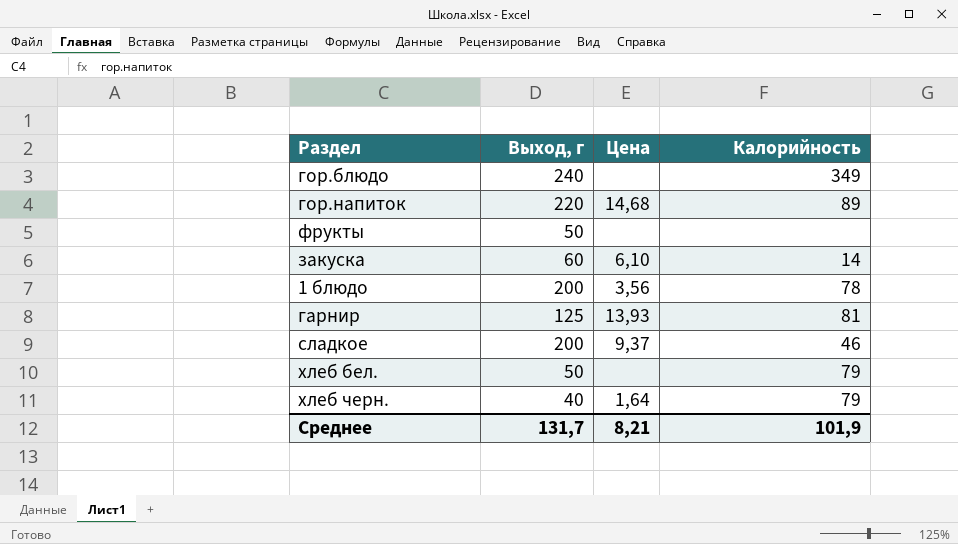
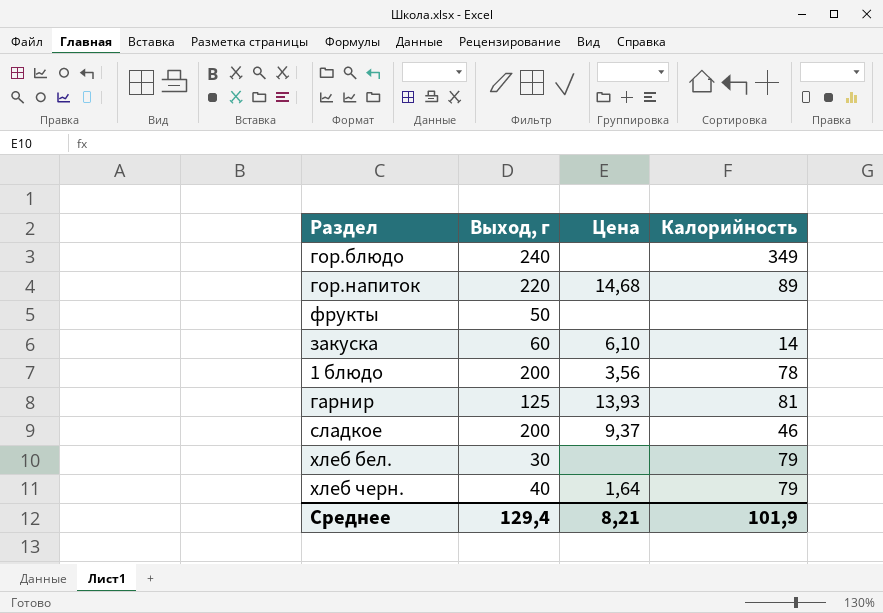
хлеб бел. | Выход, г: 50 -> 30
Среднее | Выход, г: 131,7 -> 129,4

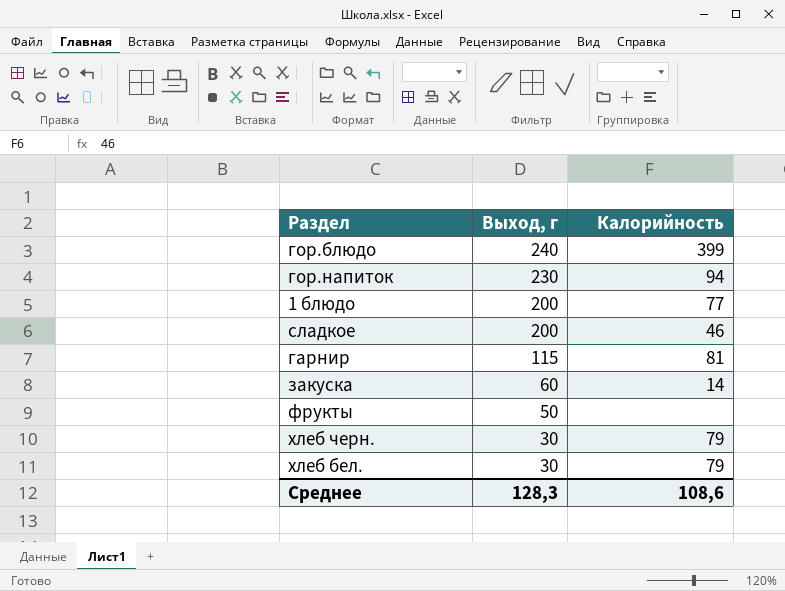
row order: none -> Выход, г descending
column Цена | position: 3 -> none
гор.блюдо | Калорийность: 349 -> 399
гор.напиток | Выход, г: 220 -> 230
гор.напиток | Калорийность: 89 -> 94
1 блюдо | Калорийность: 78 -> 77
гарнир | Выход, г: 125 -> 115
хлеб черн. | Выход, г: 40 -> 30
Среднее | Выход, г: 129,4 -> 128,3
Среднее | Калорийность: 101,9 -> 108,6

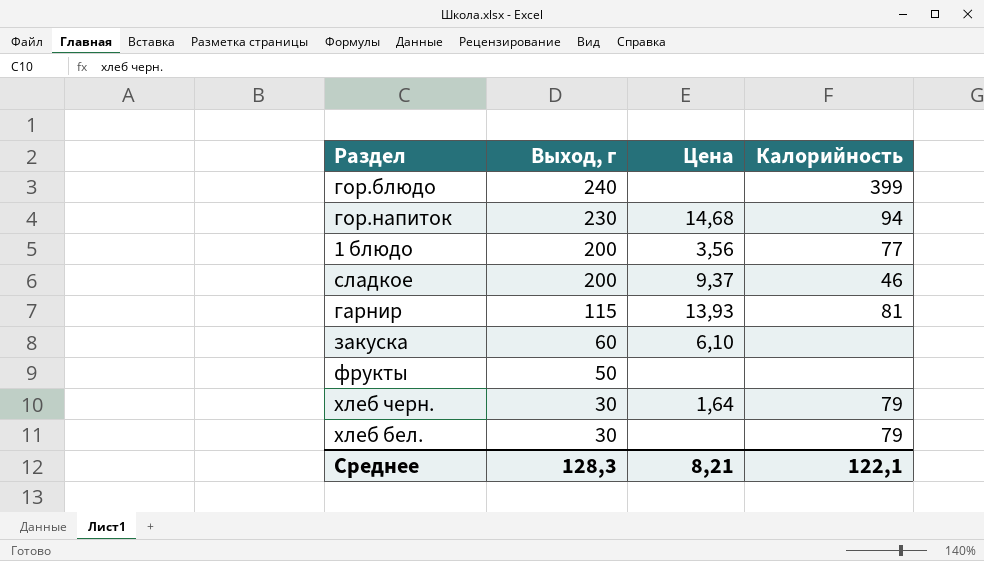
column Цена | position: none -> 3
закуска | Калорийность: 14 -> none
Среднее | Калорийность: 108,6 -> 122,1

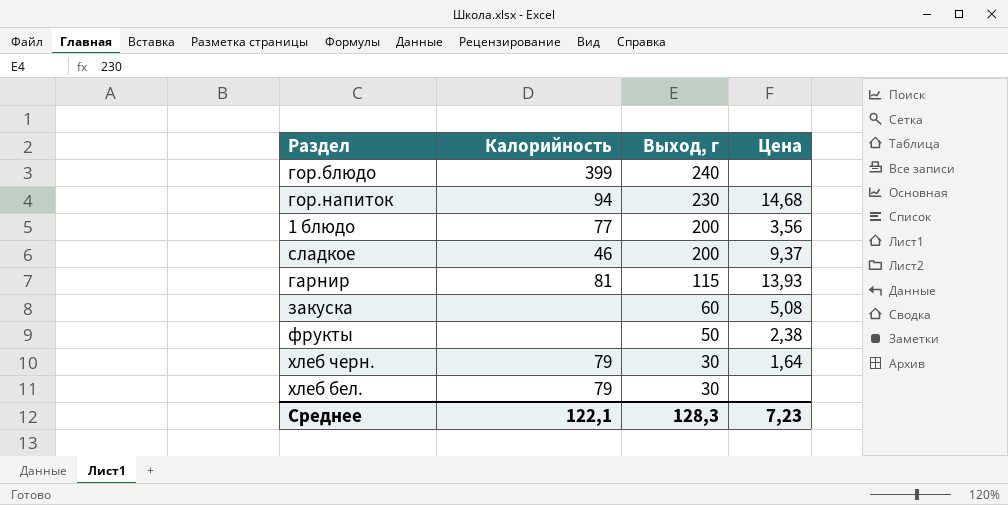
column Калорийность | position: 4 -> 2
закуска | Цена: 6,10 -> 5,08
фрукты | Цена: none -> 2,38
Среднее | Цена: 8,21 -> 7,23

